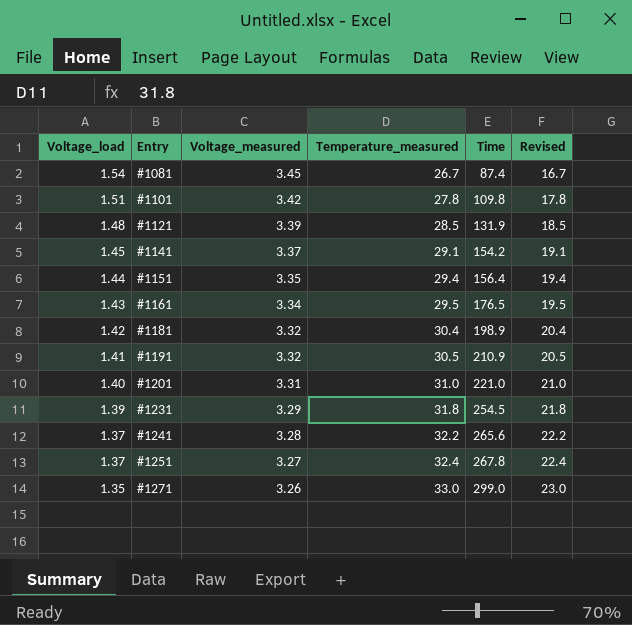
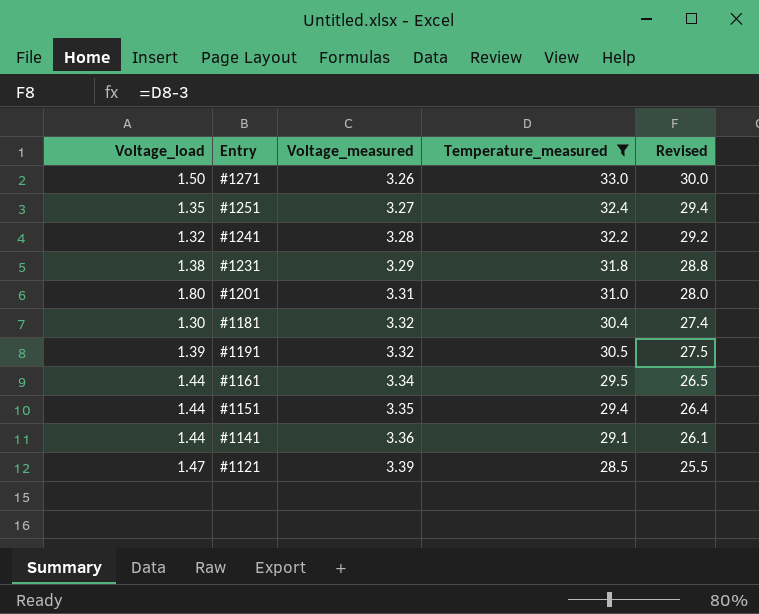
filter: none -> Temperature_measured >= 28.5
row order: Voltage_load descending -> Voltage_measured ascending
column Time | position: 5 -> none
column Revised | formula: [Temperature_measured] - 10 -> [Temperature_measured] - 3
#1271 | Voltage_load: 1.35 -> 1.50
#1251 | Voltage_load: 1.37 -> 1.35
#1241 | Voltage_load: 1.37 -> 1.32
#1231 | Voltage_load: 1.39 -> 1.38
#1201 | Voltage_load: 1.40 -> 1.80
#1181 | Voltage_load: 1.42 -> 1.30
#1191 | Voltage_load: 1.41 -> 1.39
#1161 | Voltage_load: 1.43 -> 1.44
#1141 | Voltage_load: 1.45 -> 1.44
#1141 | Voltage_measured: 3.37 -> 3.36
#1121 | Voltage_load: 1.48 -> 1.47

